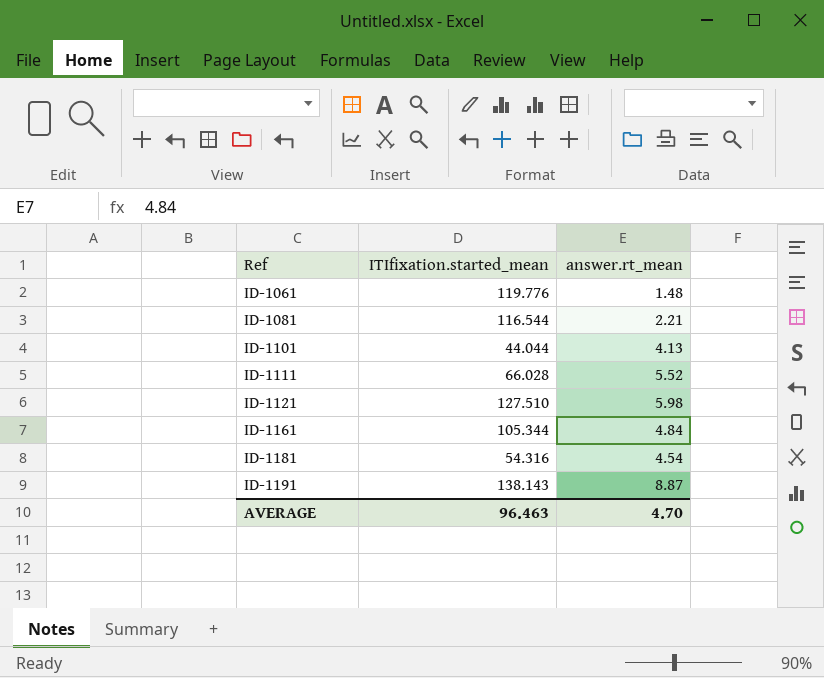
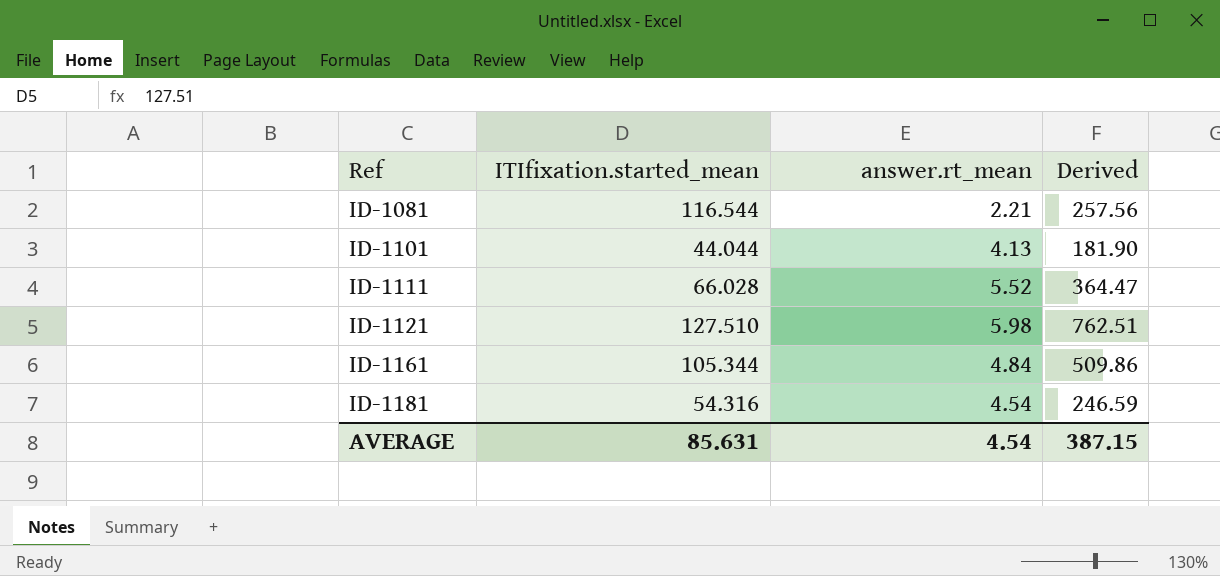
column Derived | formula: none -> [ITIfixation.started_mean] * [answer.rt_mean]
row ID-1061: 119.776 | 1.48 -> none
row ID-1191: 138.143 | 8.87 -> none
AVERAGE | ITIfixation.started_mean: 96.463 -> 85.631
AVERAGE | answer.rt_mean: 4.70 -> 4.54

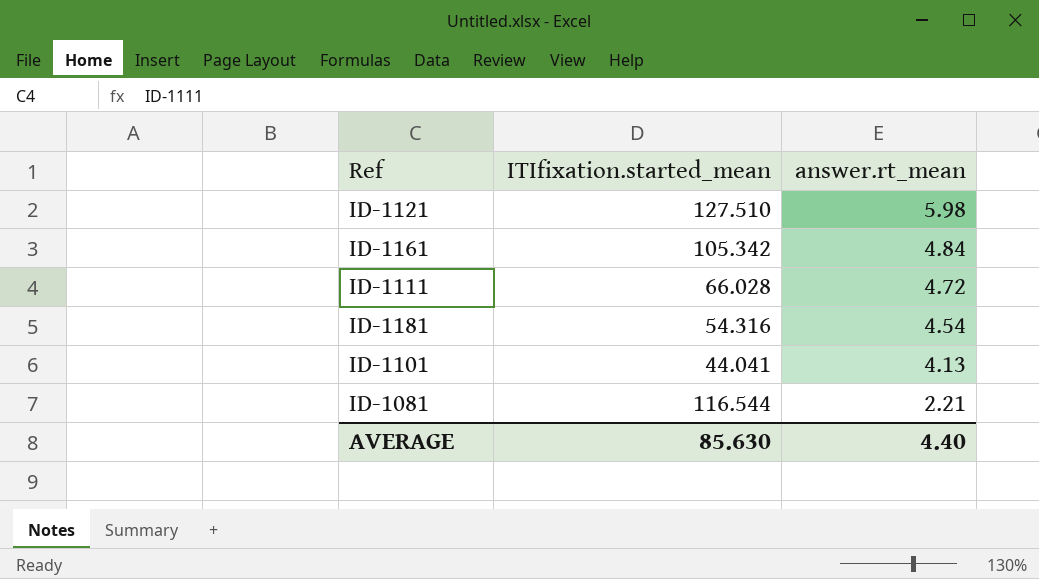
row order: Ref ascending -> answer.rt_mean descending
column Derived | formula: [ITIfixation.started_mean] * [answer.rt_mean] -> none
ID-1161 | ITIfixation.started_mean: 105.344 -> 105.342
ID-1111 | answer.rt_mean: 5.52 -> 4.72
ID-1101 | ITIfixation.started_mean: 44.044 -> 44.041
AVERAGE | ITIfixation.started_mean: 85.631 -> 85.630
AVERAGE | answer.rt_mean: 4.54 -> 4.40

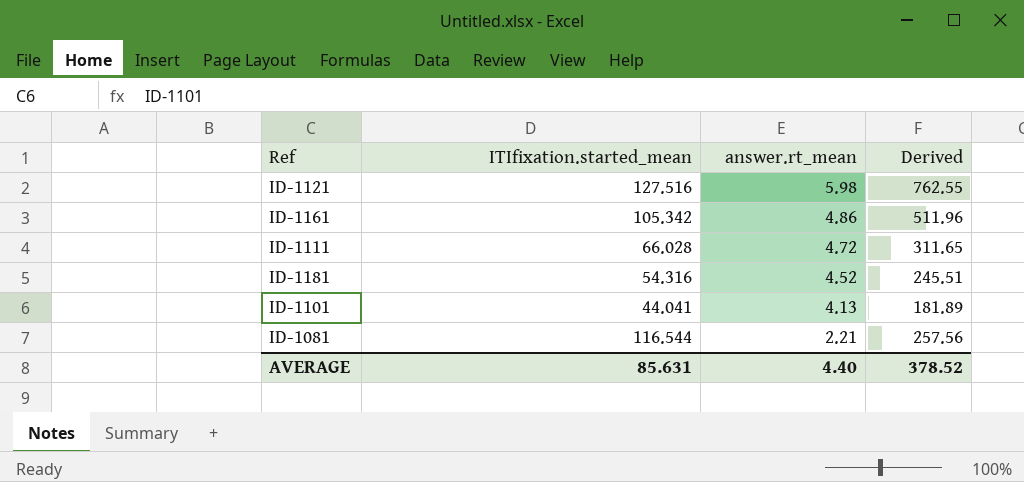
column Derived | formula: none -> [ITIfixation.started_mean] * [answer.rt_mean]
ID-1121 | ITIfixation.started_mean: 127.510 -> 127.516
ID-1161 | answer.rt_mean: 4.84 -> 4.86
ID-1181 | answer.rt_mean: 4.54 -> 4.52
AVERAGE | ITIfixation.started_mean: 85.630 -> 85.631

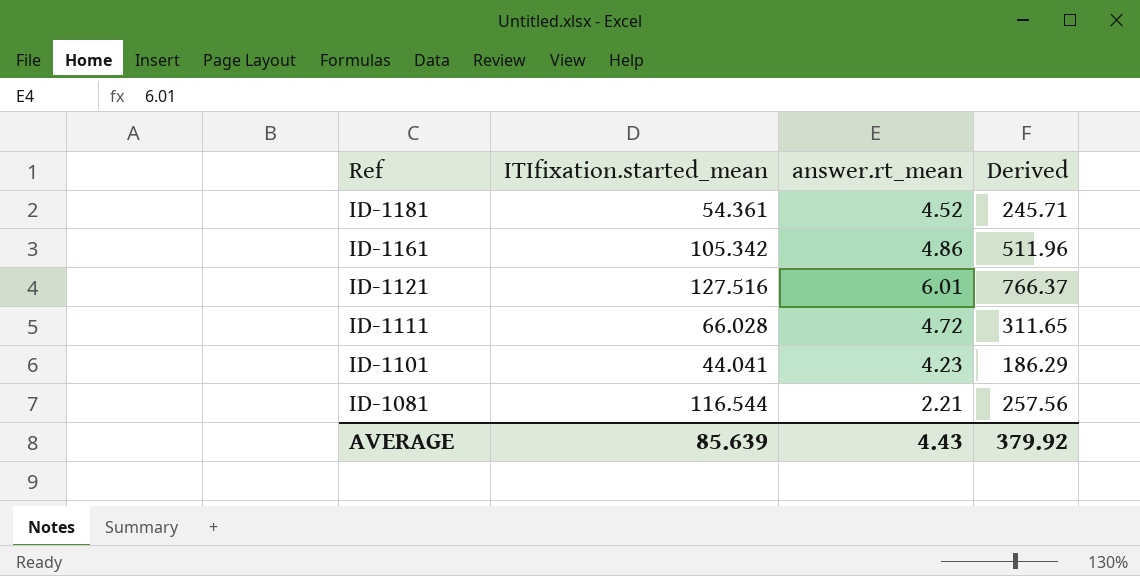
row order: answer.rt_mean descending -> Ref descending
ID-1181 | ITIfixation.started_mean: 54.316 -> 54.361
ID-1181 | Derived: 245.51 -> 245.71
ID-1121 | answer.rt_mean: 5.98 -> 6.01
ID-1121 | Derived: 762.55 -> 766.37
ID-1101 | answer.rt_mean: 4.13 -> 4.23
ID-1101 | Derived: 181.89 -> 186.29
AVERAGE | ITIfixation.started_mean: 85.631 -> 85.639
AVERAGE | answer.rt_mean: 4.40 -> 4.43
AVERAGE | Derived: 378.52 -> 379.92

